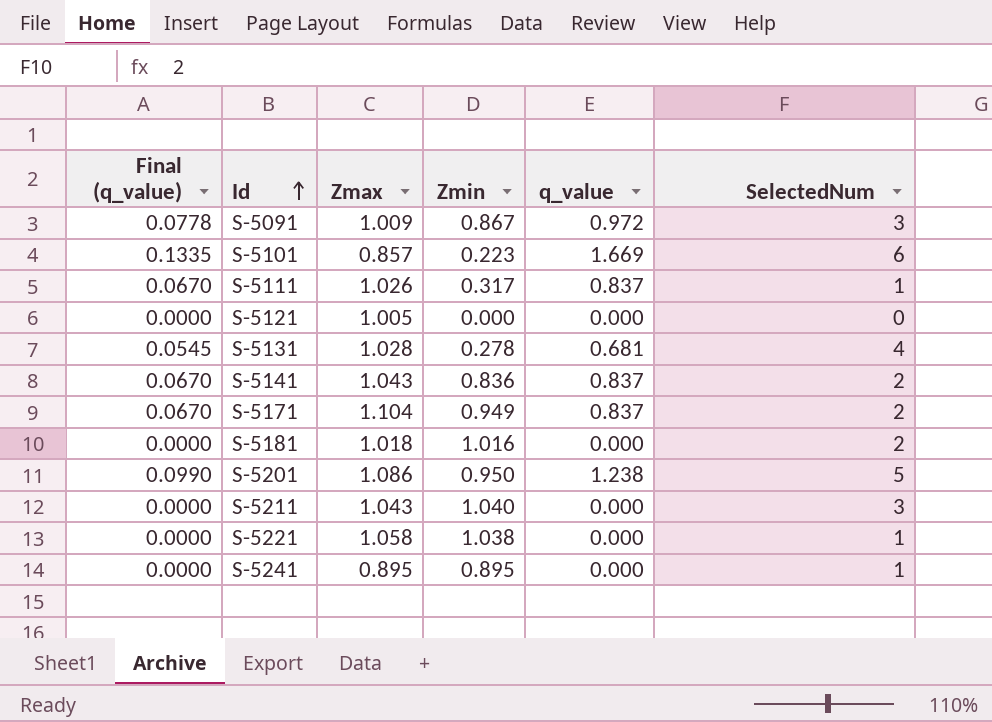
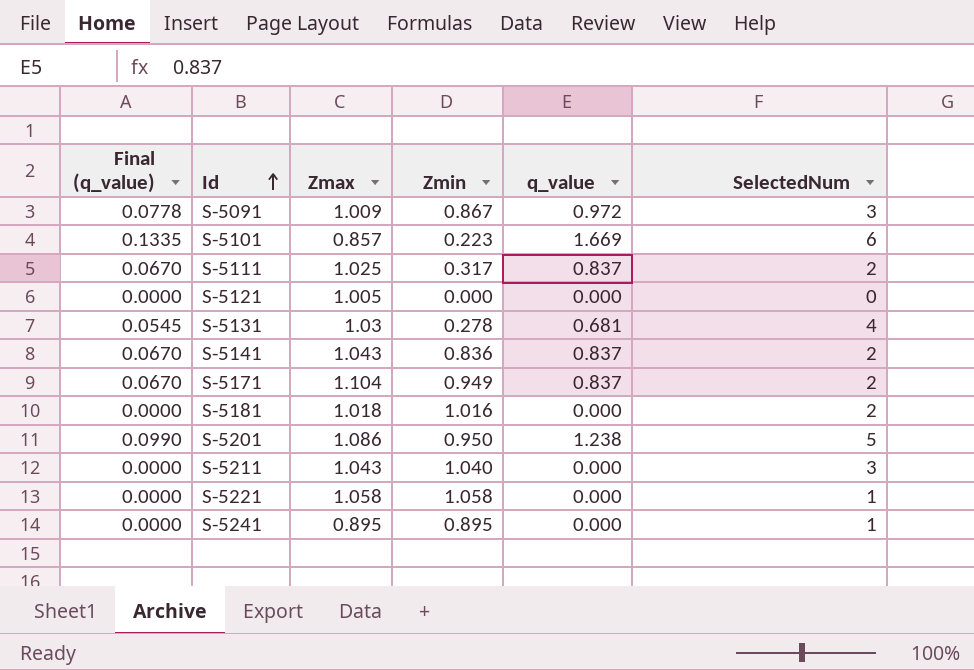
S-5111 | Zmax: 1.026 -> 1.025
S-5111 | SelectedNum: 1 -> 2
S-5131 | Zmax: 1.028 -> 1.03
S-5221 | Zmin: 1.038 -> 1.058

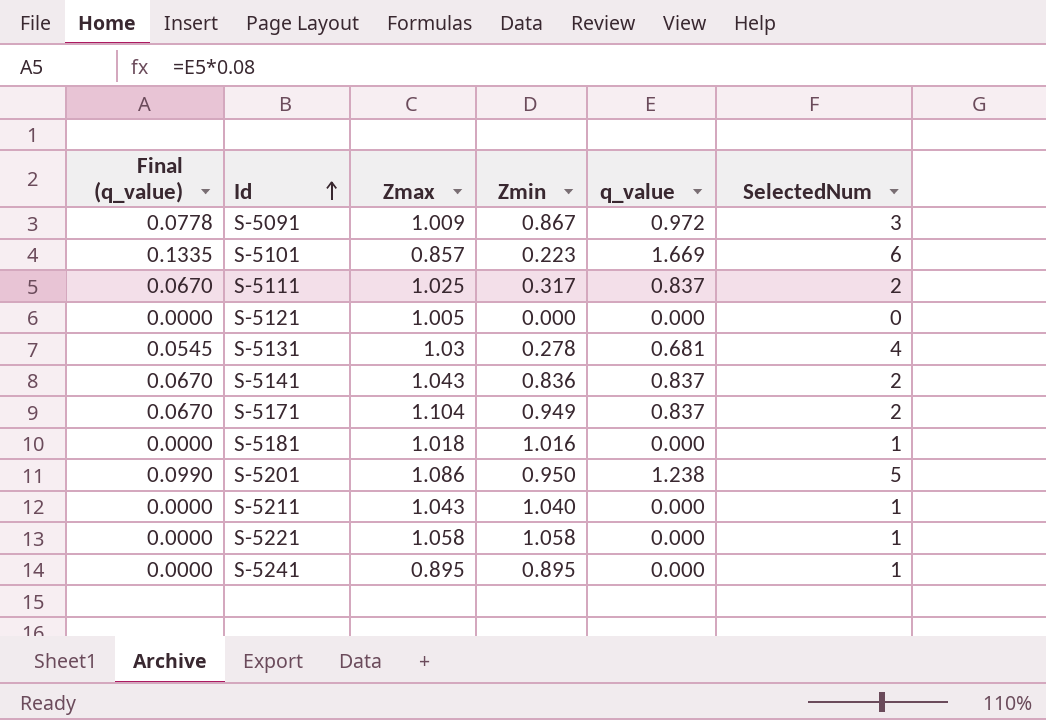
S-5181 | SelectedNum: 2 -> 1
S-5211 | SelectedNum: 3 -> 1

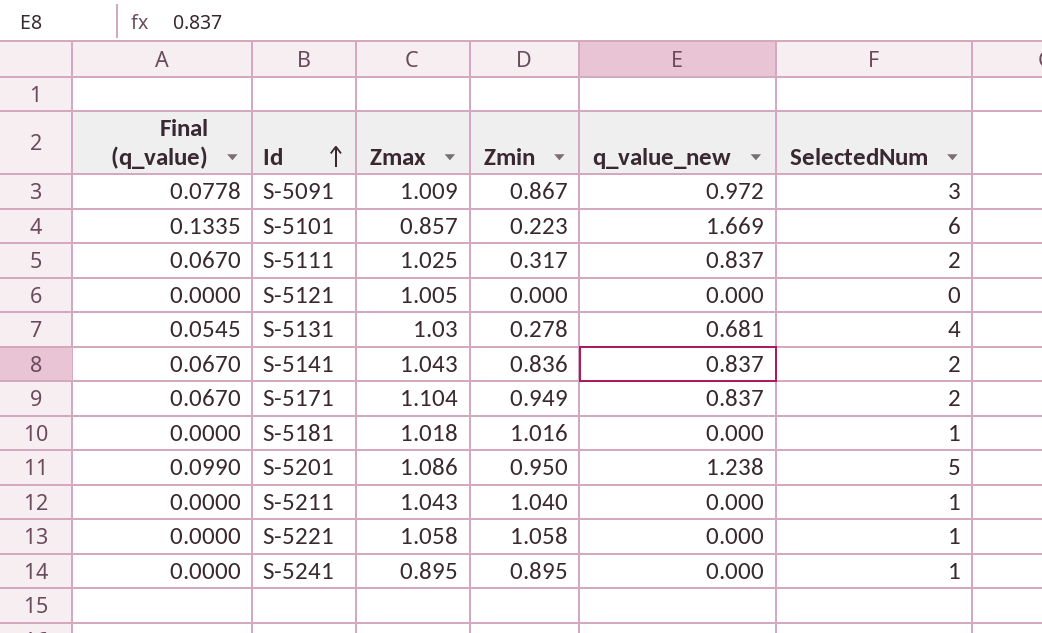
column name: q_value -> q_value_new

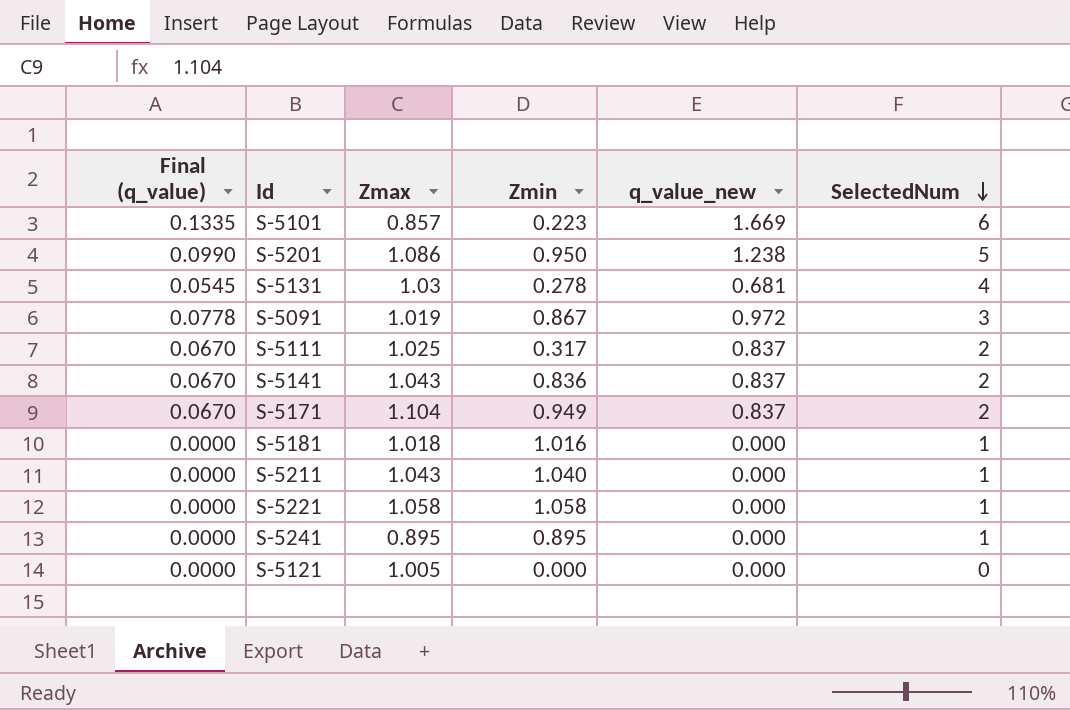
row order: Id ascending -> SelectedNum descending
S-5091 | Zmax: 1.009 -> 1.019

